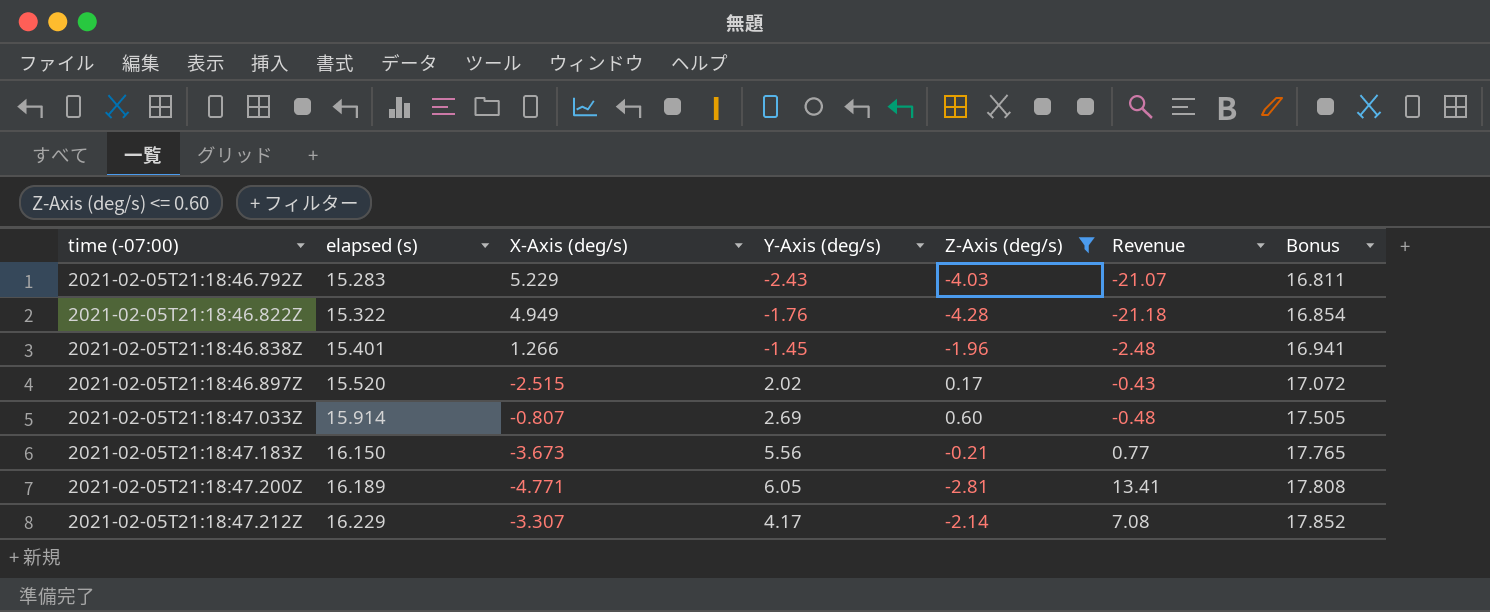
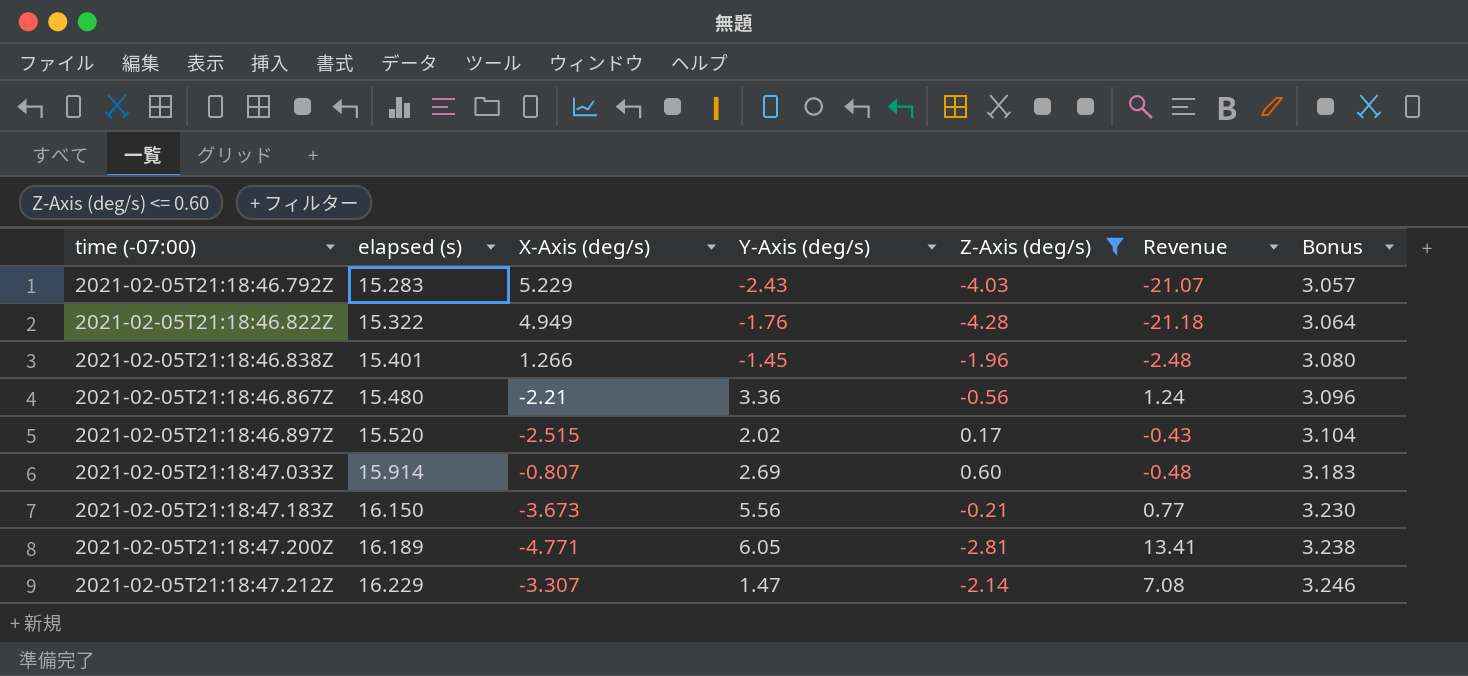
column Bonus | formula: [elapsed (s)] * 1.1 -> [elapsed (s)] * 0.2
row 2021-02-05T21:18:46.867Z: none -> 15.480 | -2.21 | 3.36 | -0.56 | 1.24 | 3.096
2021-02-05T21:18:47.212Z | Y-Axis (deg/s): 4.17 -> 1.47

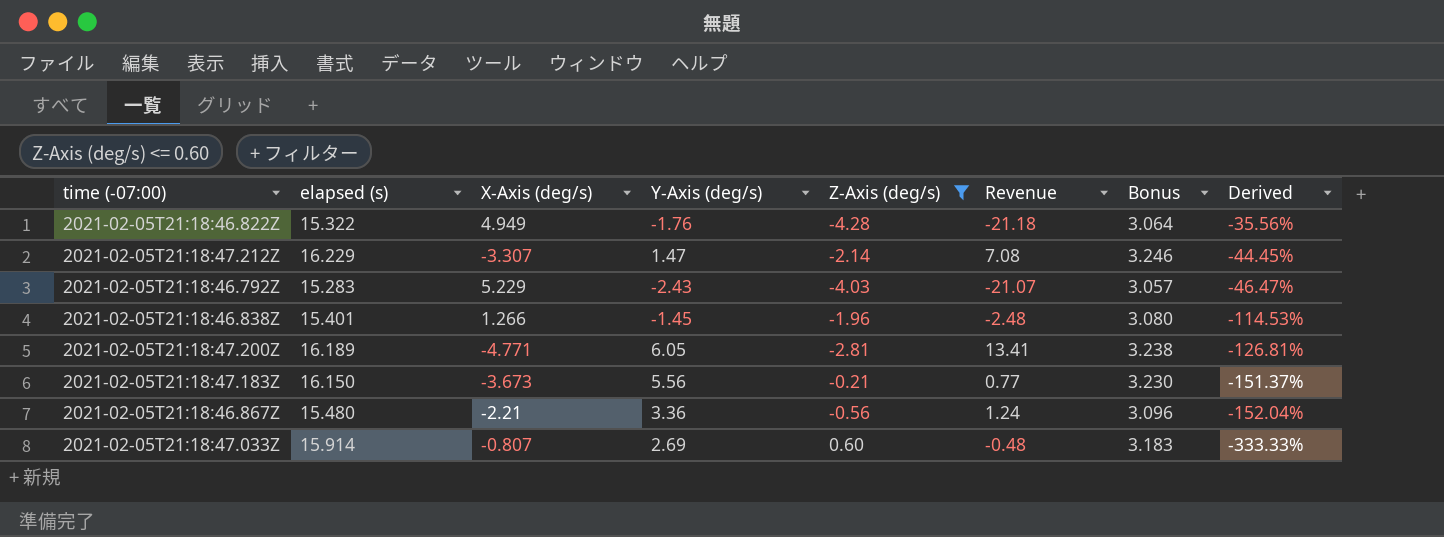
row order: time (-07:00) ascending -> Derived descending
column Derived | formula: none -> [Y-Axis (deg/s)] / [X-Axis (deg/s)]
row 2021-02-05T21:18:46.897Z: 15.520 | -2.515 | 2.02 | 0.17 | -0.43 | 3.104 -> none

